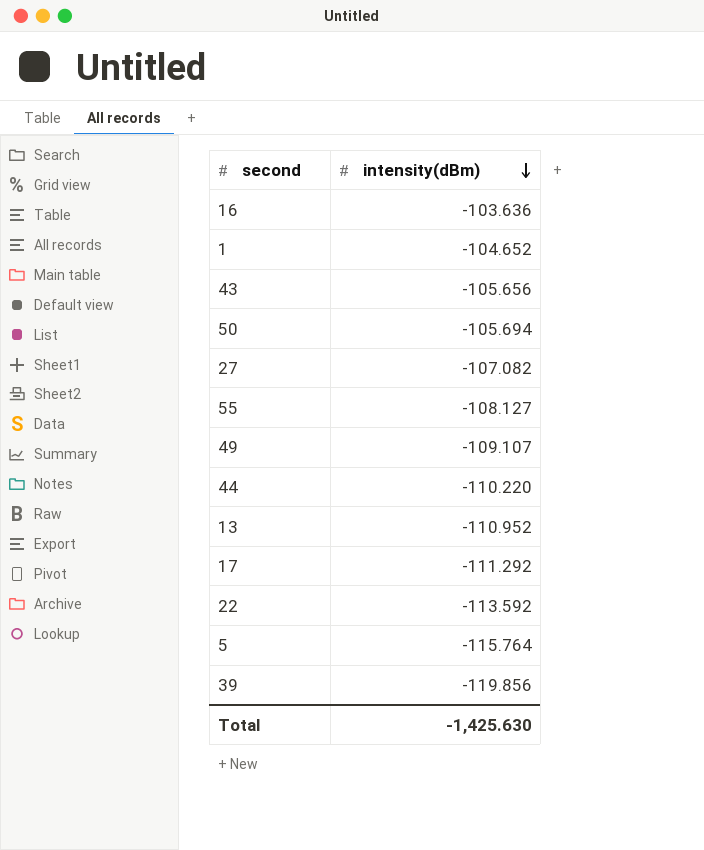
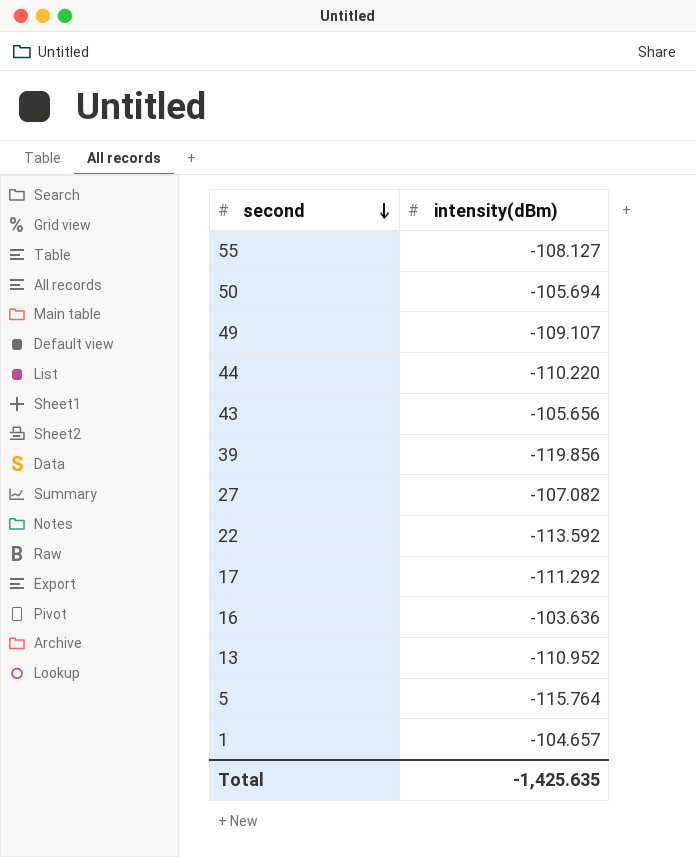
row order: intensity(dBm) descending -> second descending
1 | intensity(dBm): -104.652 -> -104.657
Total | intensity(dBm): -1,425.630 -> -1,425.635

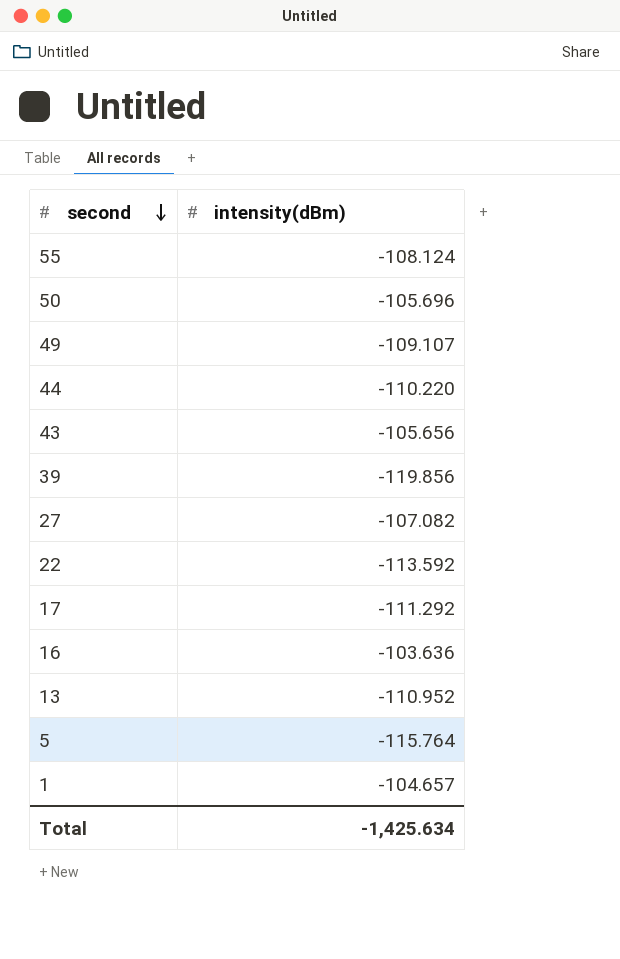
55 | intensity(dBm): -108.127 -> -108.124
50 | intensity(dBm): -105.694 -> -105.696
Total | intensity(dBm): -1,425.635 -> -1,425.634

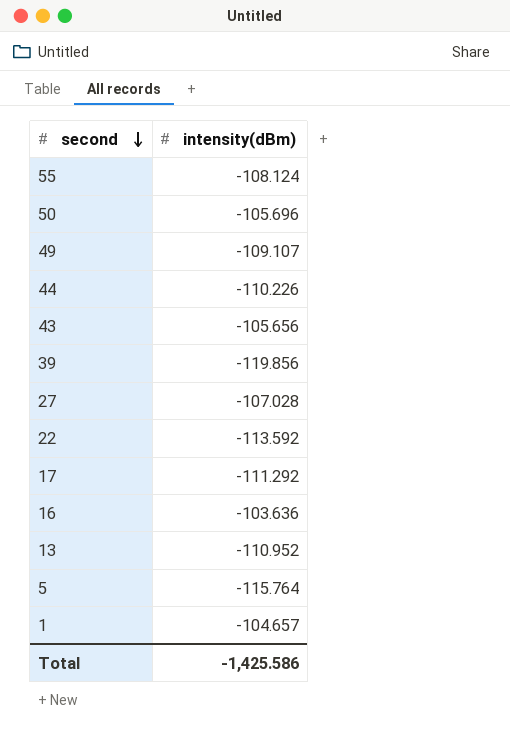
44 | intensity(dBm): -110.220 -> -110.226
27 | intensity(dBm): -107.082 -> -107.028
Total | intensity(dBm): -1,425.634 -> -1,425.586

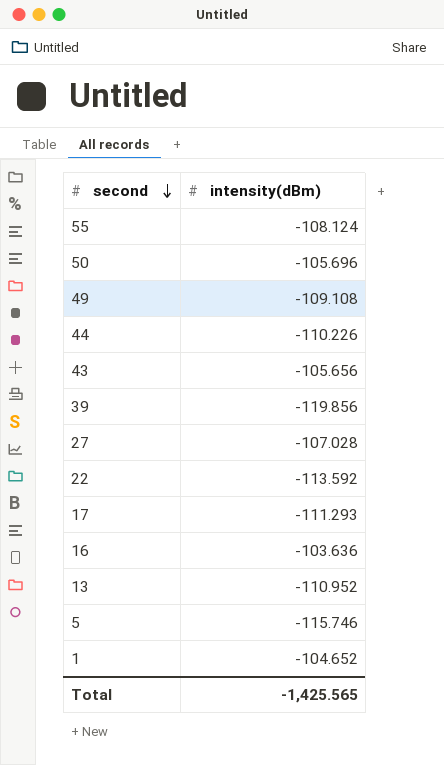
49 | intensity(dBm): -109.107 -> -109.108
17 | intensity(dBm): -111.292 -> -111.293
5 | intensity(dBm): -115.764 -> -115.746
1 | intensity(dBm): -104.657 -> -104.652
Total | intensity(dBm): -1,425.586 -> -1,425.565

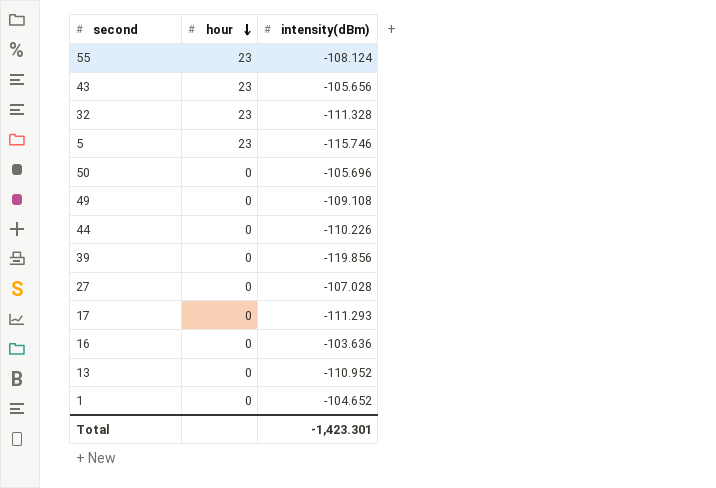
row order: second descending -> hour descending
column hour | position: none -> 2
row 22: -113.592 -> none
row 32: none -> 23 | -111.328
Total | intensity(dBm): -1,425.565 -> -1,423.301

